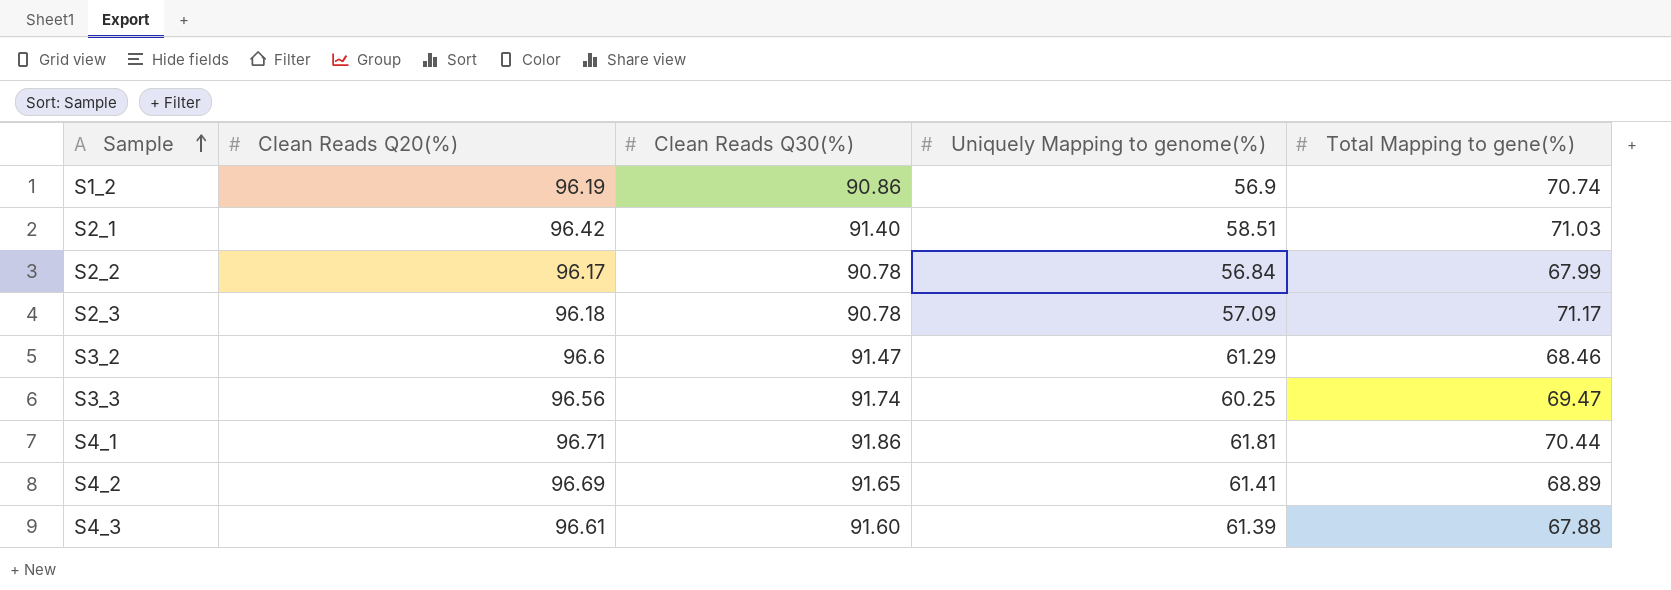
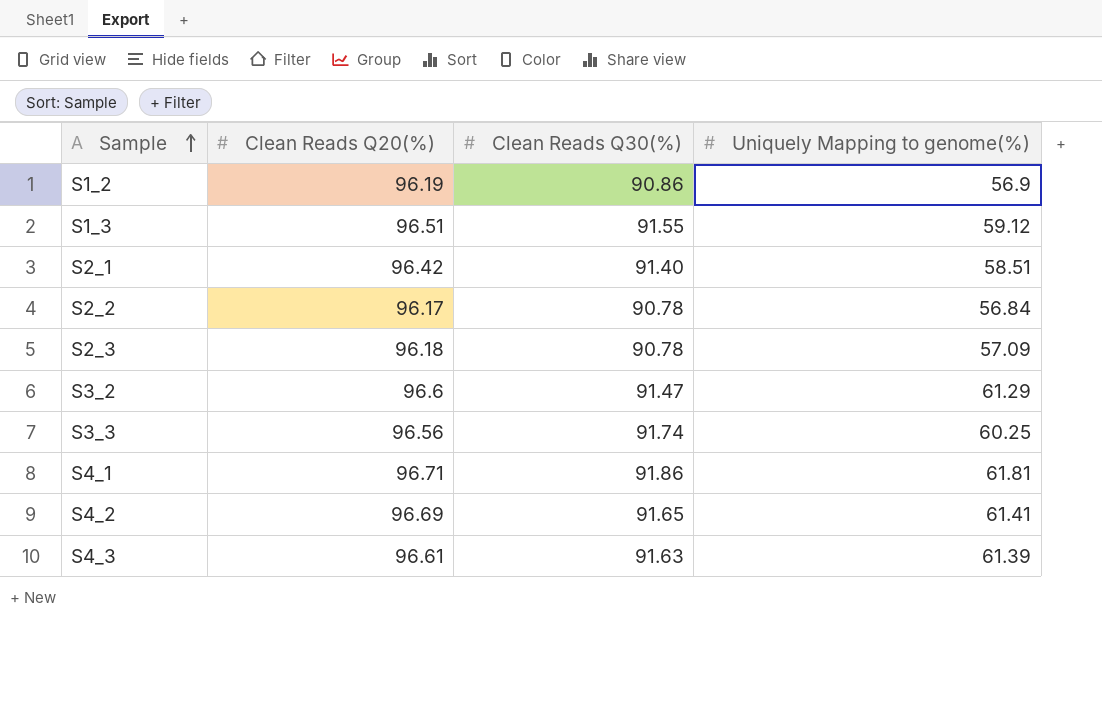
column Total Mapping to gene(%) | position: 5 -> none
row S1_3: none -> 96.51 | 91.55 | 59.12
S4_3 | Clean Reads Q30(%): 91.60 -> 91.63

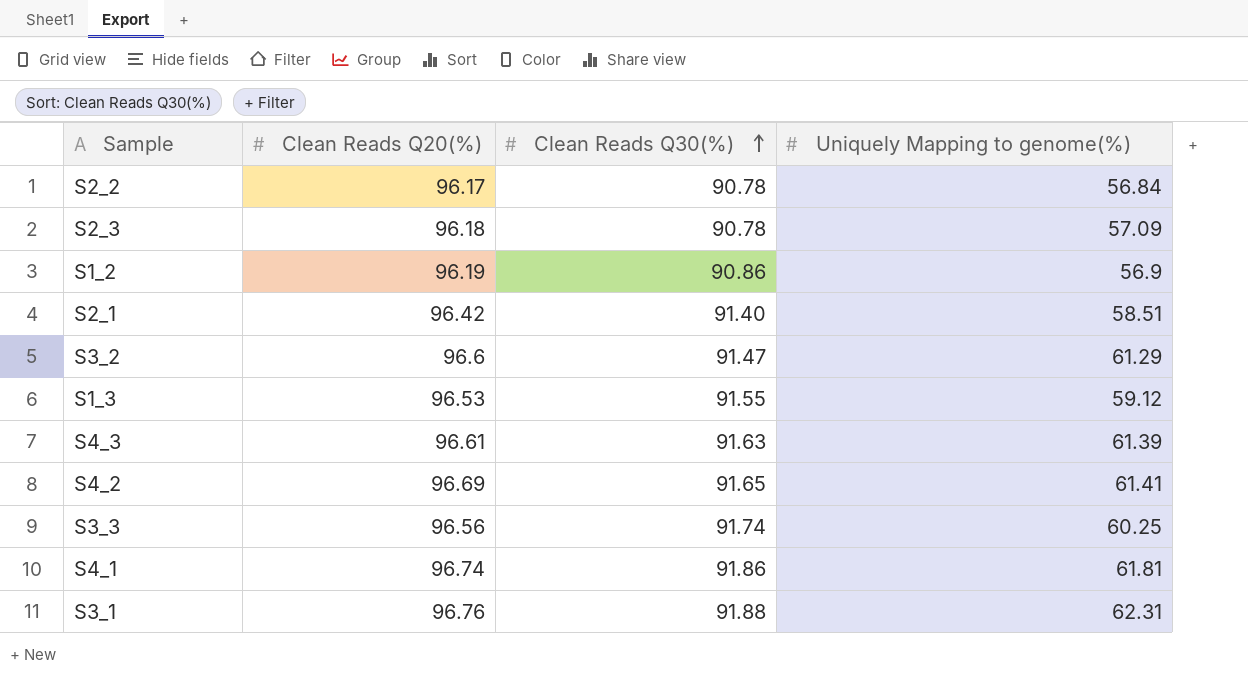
row order: Sample ascending -> Clean Reads Q30(%) ascending
S1_3 | Clean Reads Q20(%): 96.51 -> 96.53
S4_1 | Clean Reads Q20(%): 96.71 -> 96.74
row S3_1: none -> 96.76 | 91.88 | 62.31

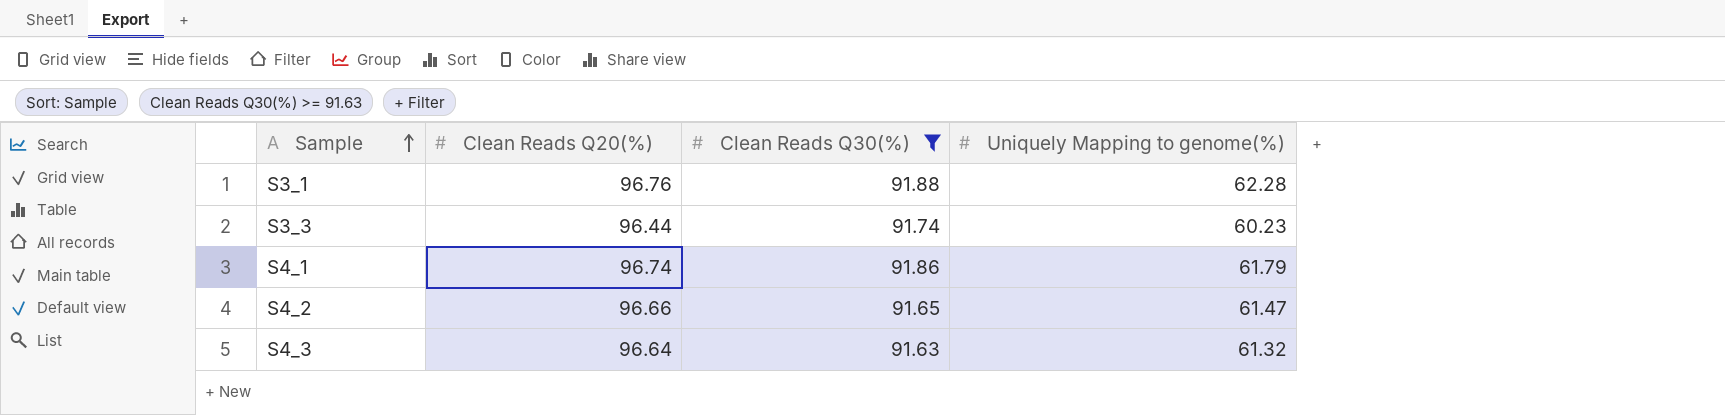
filter: none -> Clean Reads Q30(%) >= 91.63
row order: Clean Reads Q30(%) ascending -> Sample ascending
S3_1 | Uniquely Mapping to genome(%): 62.31 -> 62.28
S3_3 | Clean Reads Q20(%): 96.56 -> 96.44
S3_3 | Uniquely Mapping to genome(%): 60.25 -> 60.23
S4_1 | Uniquely Mapping to genome(%): 61.81 -> 61.79
S4_2 | Clean Reads Q20(%): 96.69 -> 96.66
S4_2 | Uniquely Mapping to genome(%): 61.41 -> 61.47
S4_3 | Clean Reads Q20(%): 96.61 -> 96.64
S4_3 | Uniquely Mapping to genome(%): 61.39 -> 61.32

